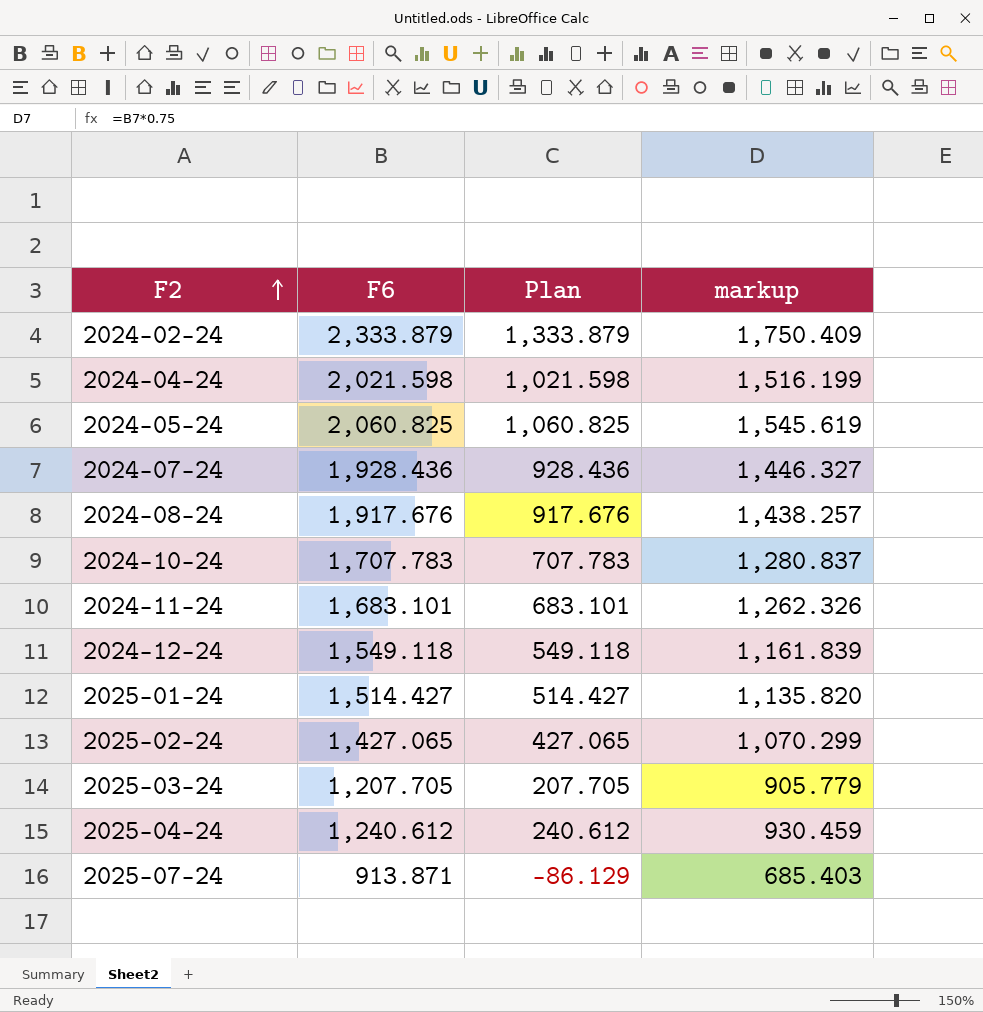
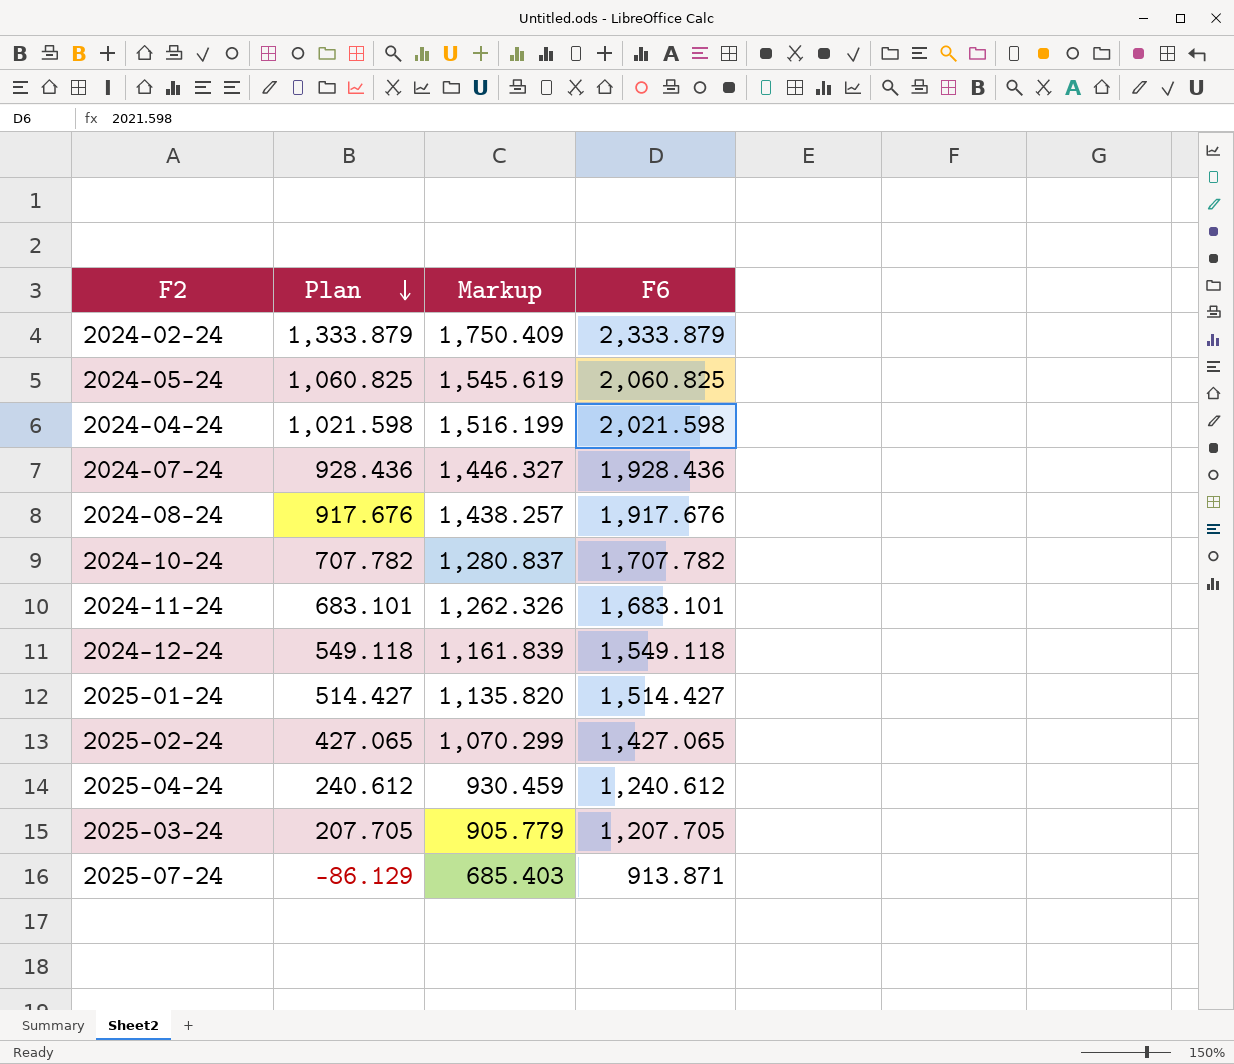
row order: F2 ascending -> Plan descending
column name: markup -> Markup
column F6 | position: 2 -> 4
2024-10-24 | Plan: 707.783 -> 707.782
2024-10-24 | F6: 1,707.783 -> 1,707.782

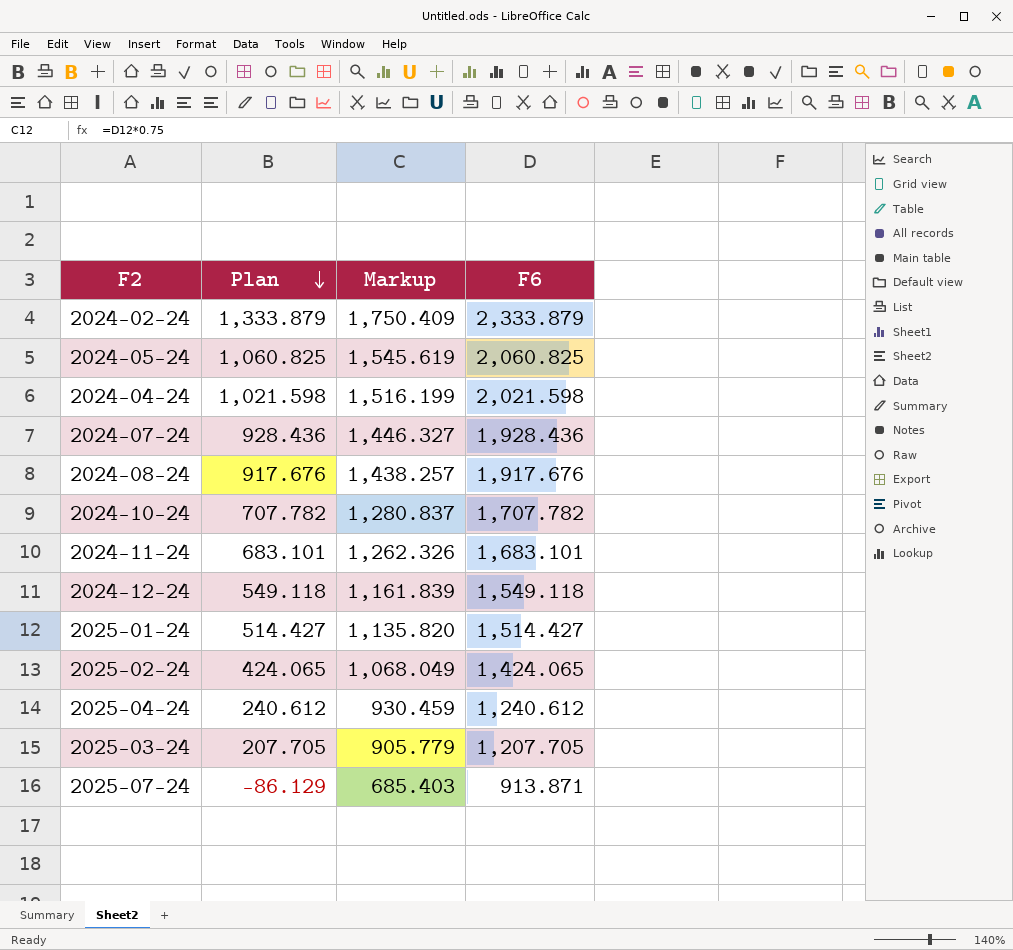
2025-02-24 | Plan: 427.065 -> 424.065
2025-02-24 | Markup: 1,070.299 -> 1,068.049
2025-02-24 | F6: 1,427.065 -> 1,424.065

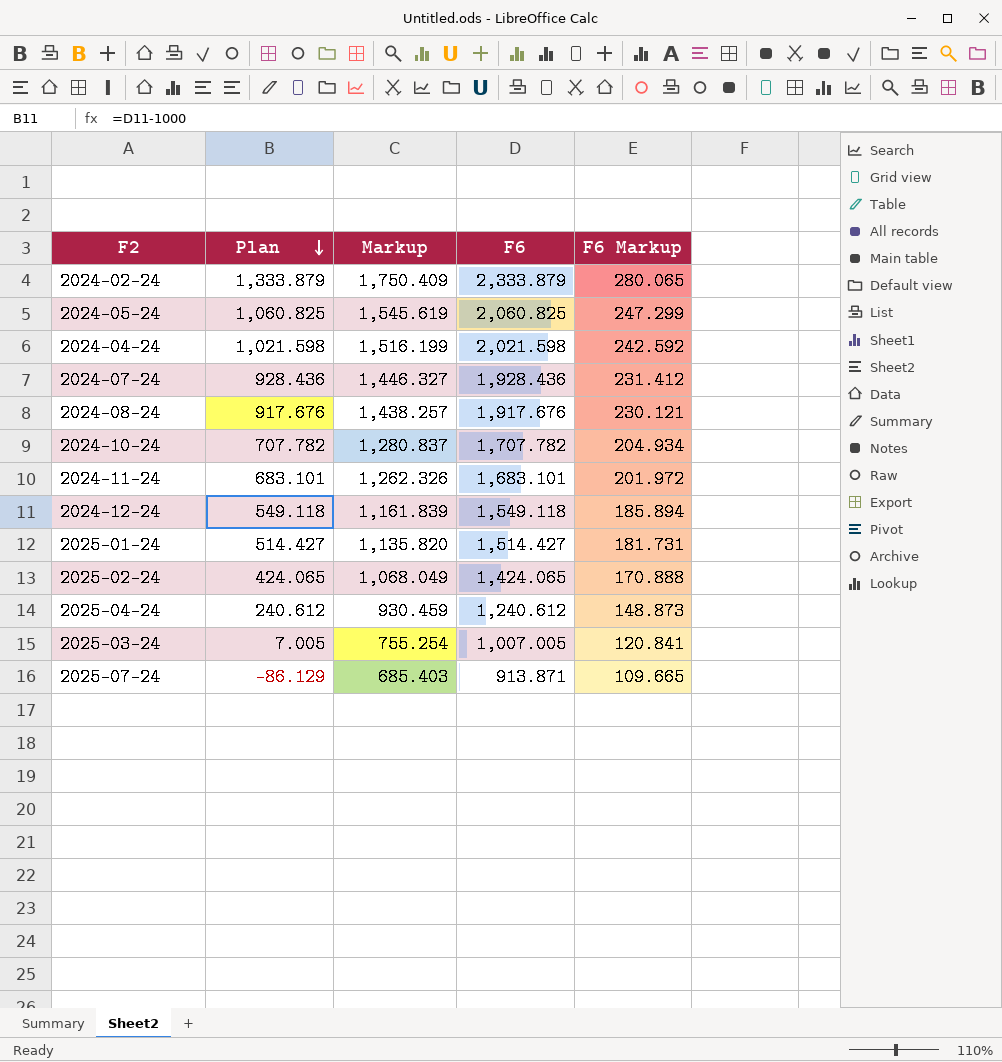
column F6 Markup | formula: none -> [F6] * 0.12
2025-03-24 | Plan: 207.705 -> 7.005
2025-03-24 | Markup: 905.779 -> 755.254
2025-03-24 | F6: 1,207.705 -> 1,007.005

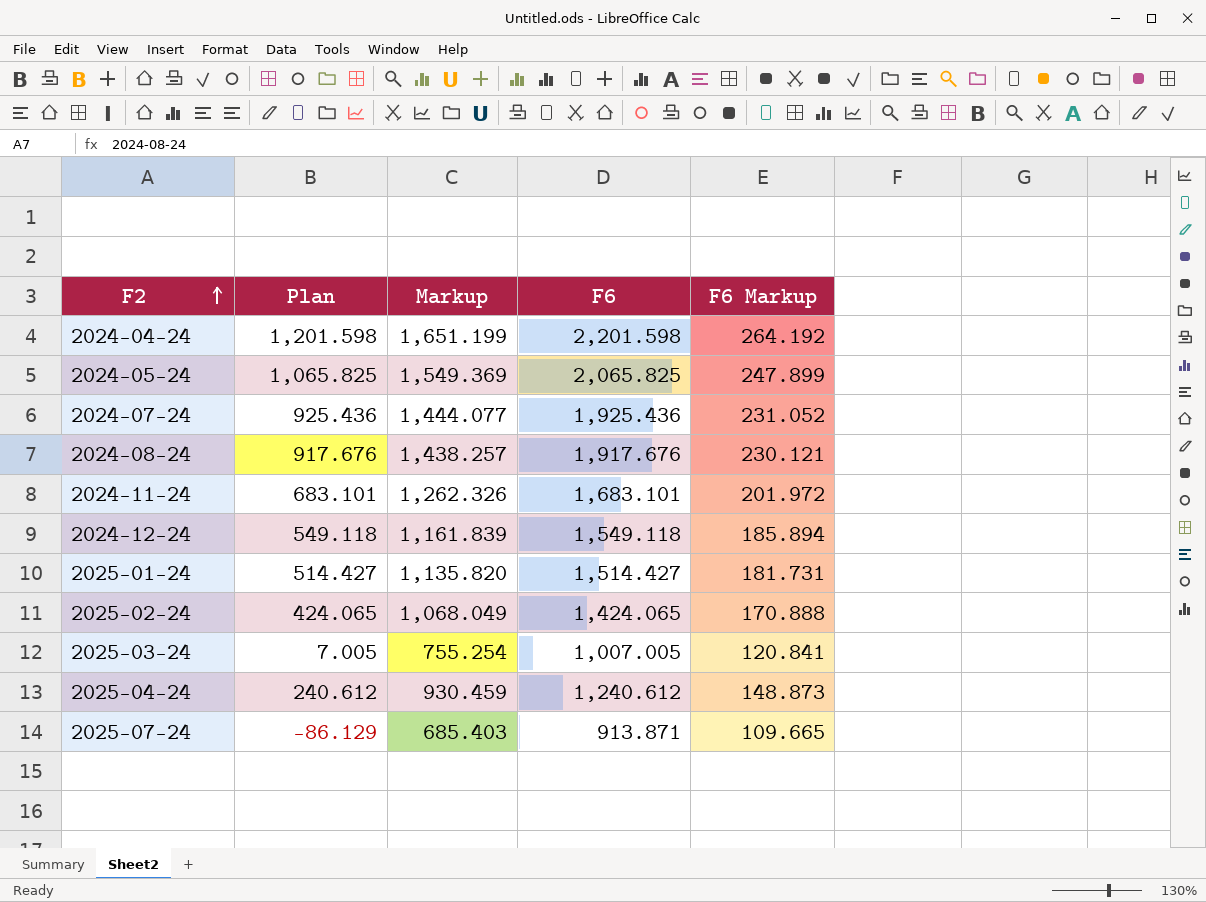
row order: Plan descending -> F2 ascending
row 2024-02-24: 1,333.879 | 1,750.409 | 2,333.879 | 280.065 -> none
row 2024-10-24: 707.782 | 1,280.837 | 1,707.782 | 204.934 -> none
2024-04-24 | Plan: 1,021.598 -> 1,201.598
2024-04-24 | Markup: 1,516.199 -> 1,651.199
2024-04-24 | F6: 2,021.598 -> 2,201.598
2024-04-24 | F6 Markup: 242.592 -> 264.192
2024-05-24 | Plan: 1,060.825 -> 1,065.825
2024-05-24 | Markup: 1,545.619 -> 1,549.369
2024-05-24 | F6: 2,060.825 -> 2,065.825
2024-05-24 | F6 Markup: 247.299 -> 247.899
2024-07-24 | Plan: 928.436 -> 925.436
2024-07-24 | Markup: 1,446.327 -> 1,444.077
2024-07-24 | F6: 1,928.436 -> 1,925.436
2024-07-24 | F6 Markup: 231.412 -> 231.052

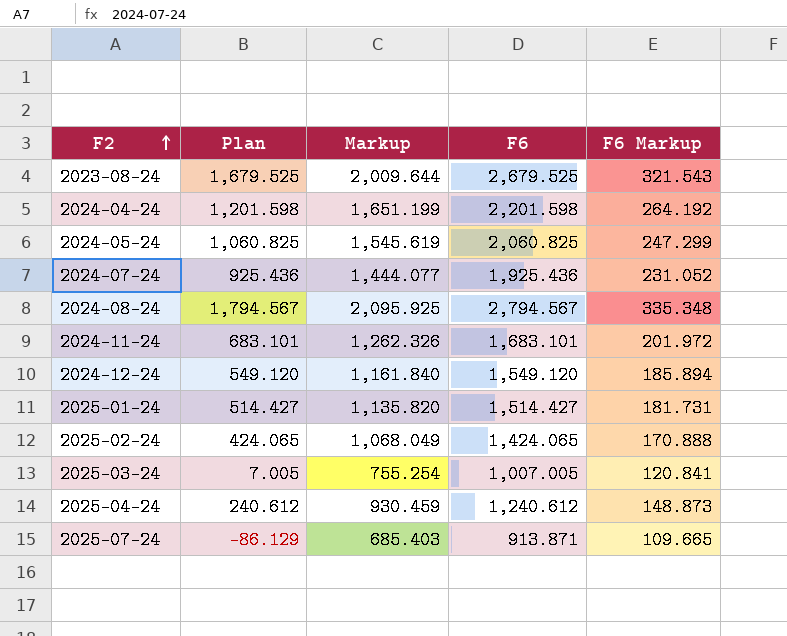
row 2023-08-24: none -> 1,679.525 | 2,009.644 | 2,679.525 | 321.543
2024-05-24 | Plan: 1,065.825 -> 1,060.825
2024-05-24 | Markup: 1,549.369 -> 1,545.619
2024-05-24 | F6: 2,065.825 -> 2,060.825
2024-05-24 | F6 Markup: 247.899 -> 247.299
2024-08-24 | Plan: 917.676 -> 1,794.567
2024-08-24 | Markup: 1,438.257 -> 2,095.925
2024-08-24 | F6: 1,917.676 -> 2,794.567
2024-08-24 | F6 Markup: 230.121 -> 335.348
2024-12-24 | Plan: 549.118 -> 549.120
2024-12-24 | Markup: 1,161.839 -> 1,161.840
2024-12-24 | F6: 1,549.118 -> 1,549.120

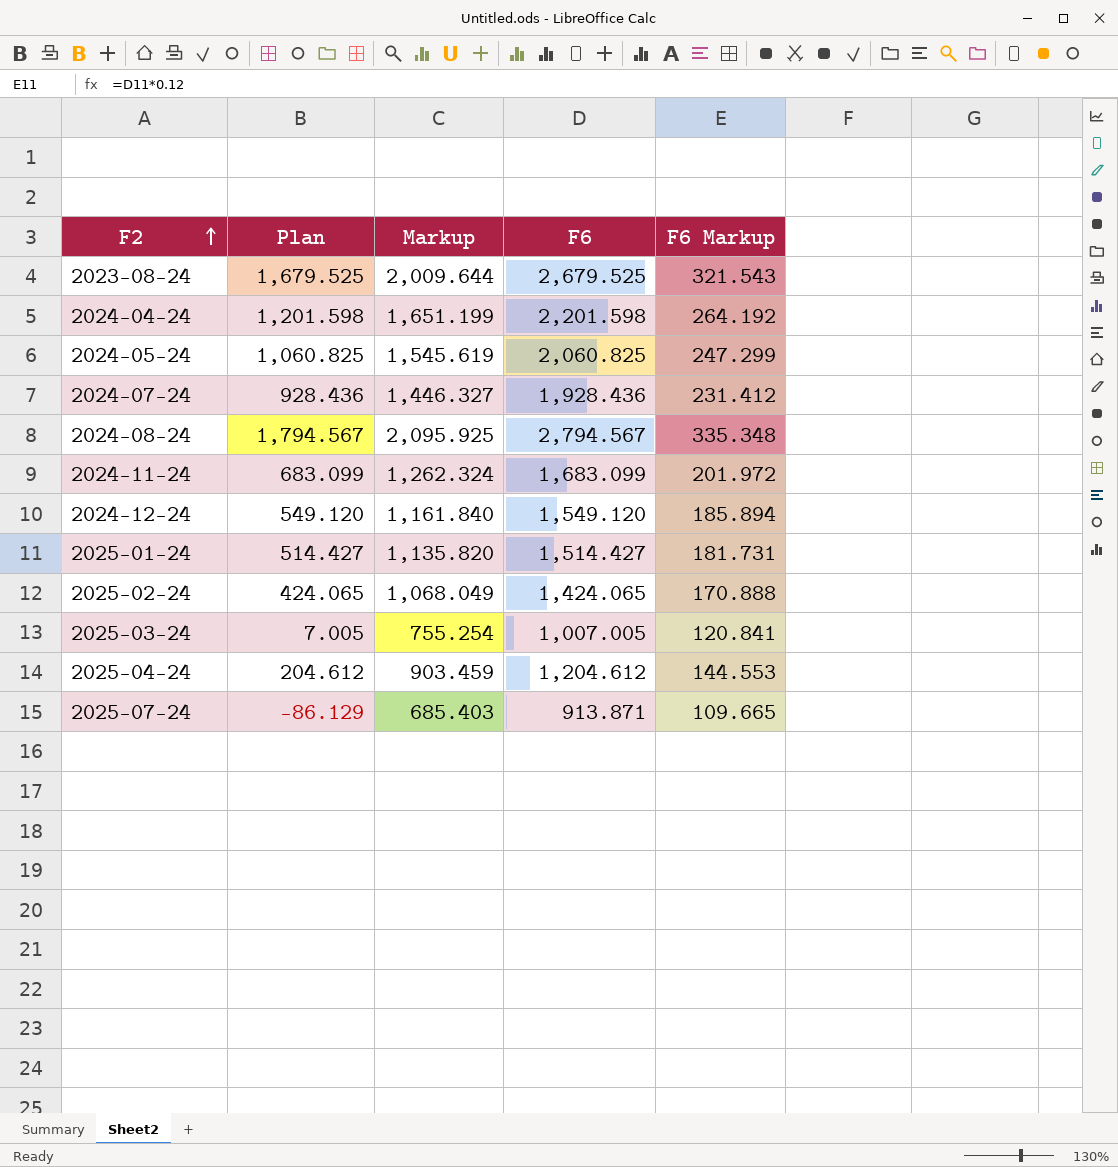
2024-07-24 | Plan: 925.436 -> 928.436
2024-07-24 | Markup: 1,444.077 -> 1,446.327
2024-07-24 | F6: 1,925.436 -> 1,928.436
2024-07-24 | F6 Markup: 231.052 -> 231.412
2024-11-24 | Plan: 683.101 -> 683.099
2024-11-24 | Markup: 1,262.326 -> 1,262.324
2024-11-24 | F6: 1,683.101 -> 1,683.099
2025-04-24 | Plan: 240.612 -> 204.612
2025-04-24 | Markup: 930.459 -> 903.459
2025-04-24 | F6: 1,240.612 -> 1,204.612
2025-04-24 | F6 Markup: 148.873 -> 144.553

